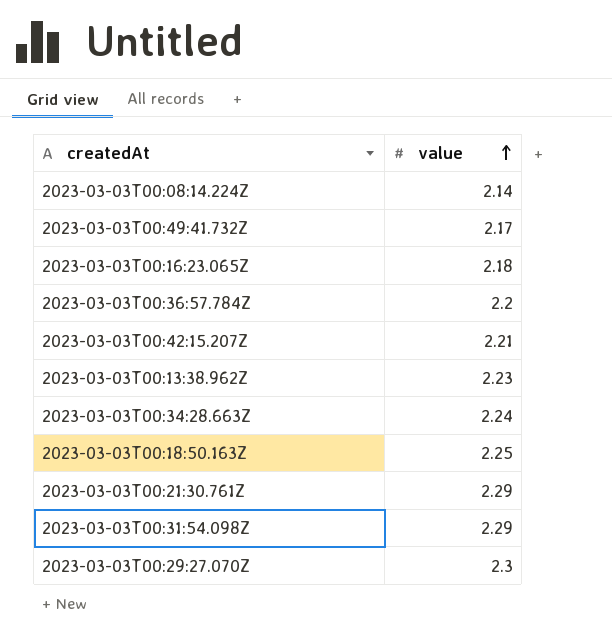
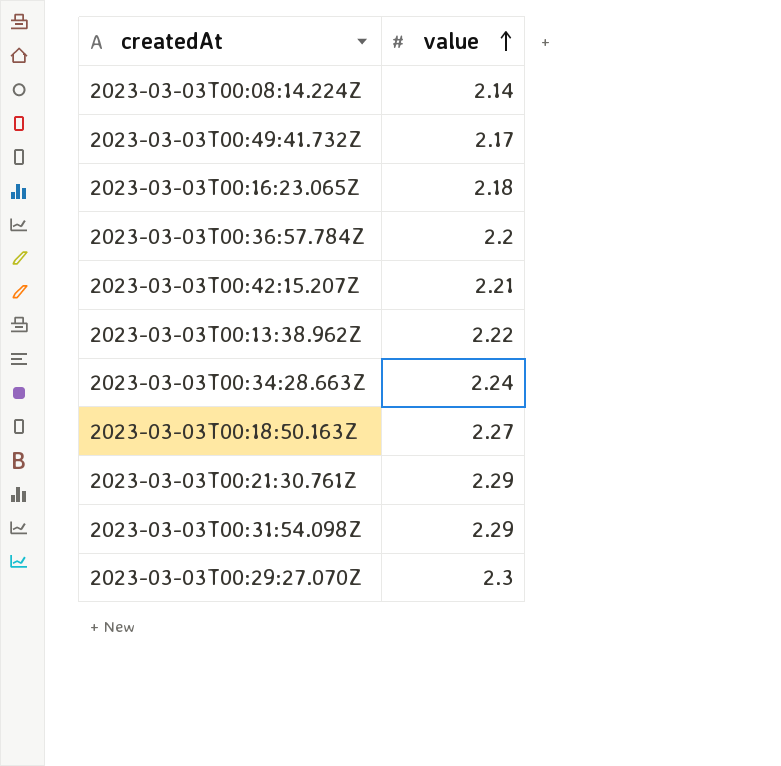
2023-03-03T00:13:38.962Z | value: 2.23 -> 2.22
2023-03-03T00:18:50.163Z | value: 2.25 -> 2.27

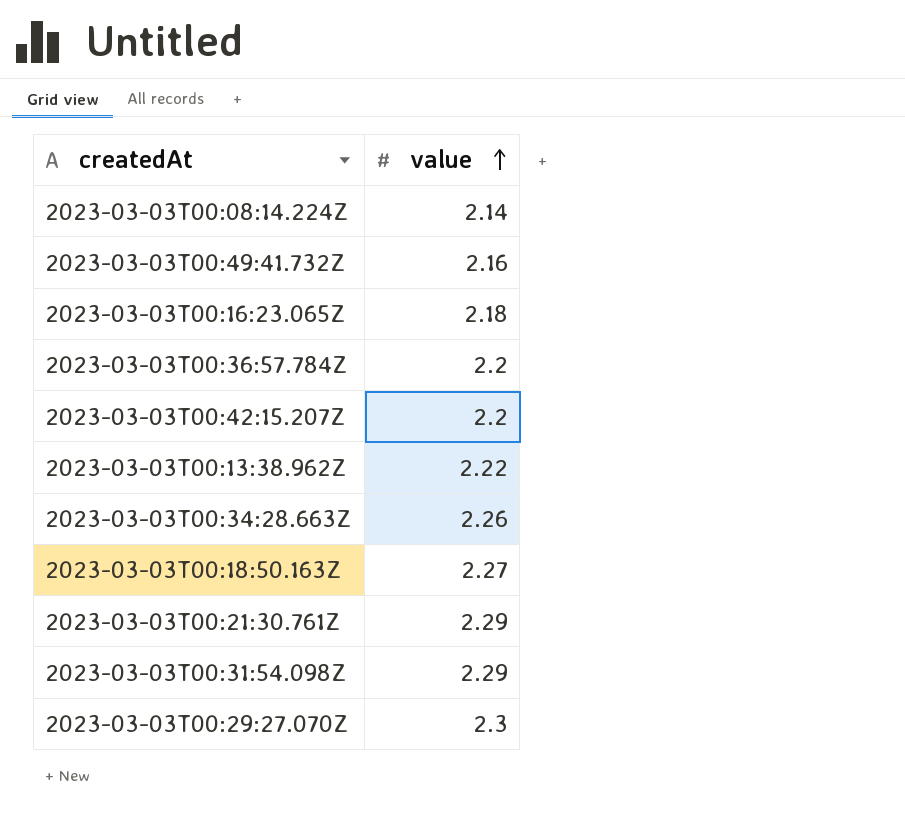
2023-03-03T00:49:41.732Z | value: 2.17 -> 2.16
2023-03-03T00:42:15.207Z | value: 2.21 -> 2.2
2023-03-03T00:34:28.663Z | value: 2.24 -> 2.26

